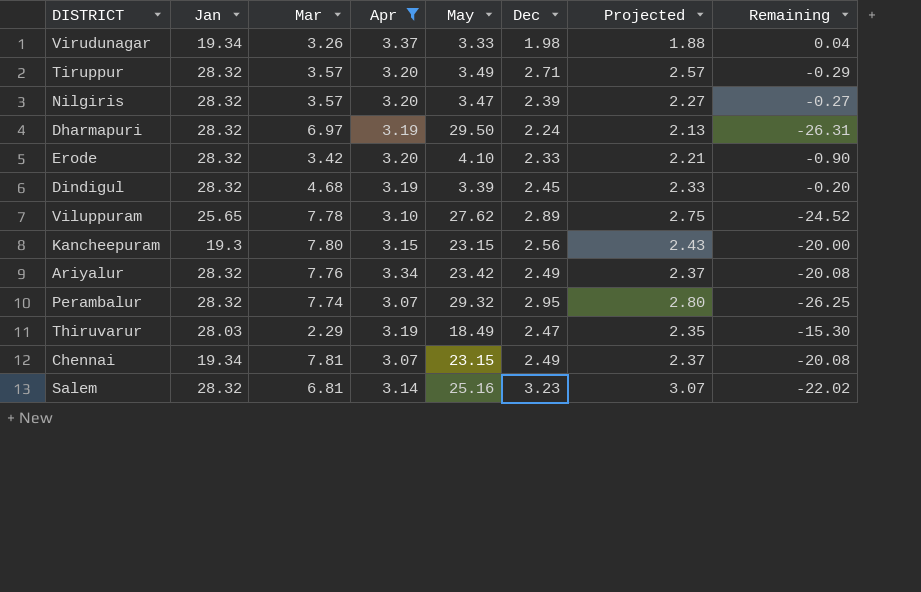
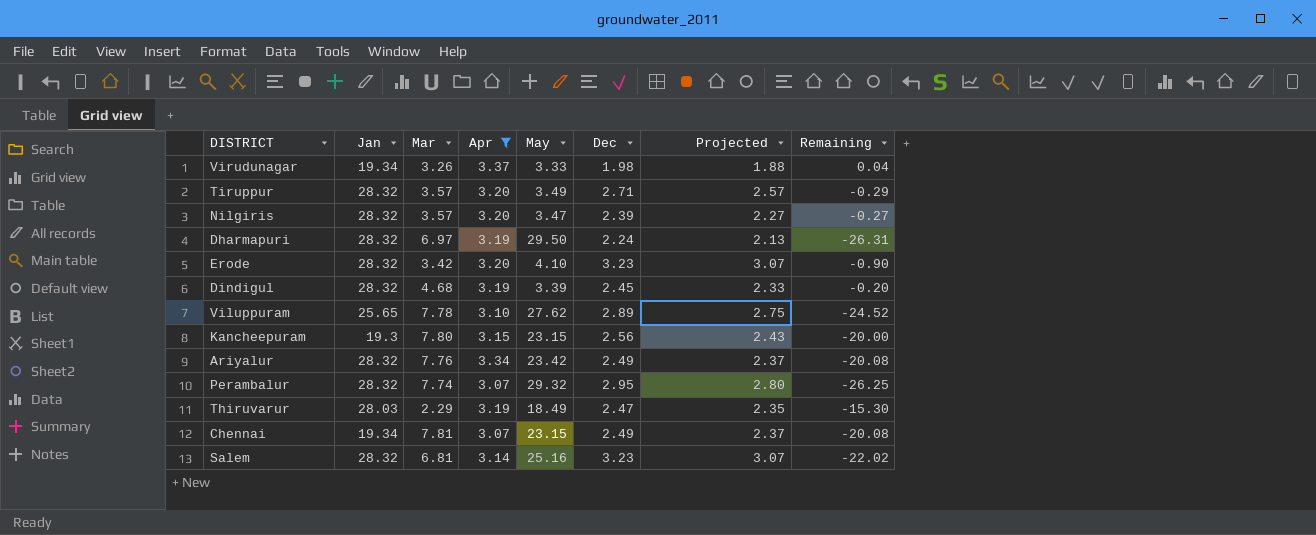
Erode | Dec: 2.33 -> 3.23
Erode | Projected: 2.21 -> 3.07

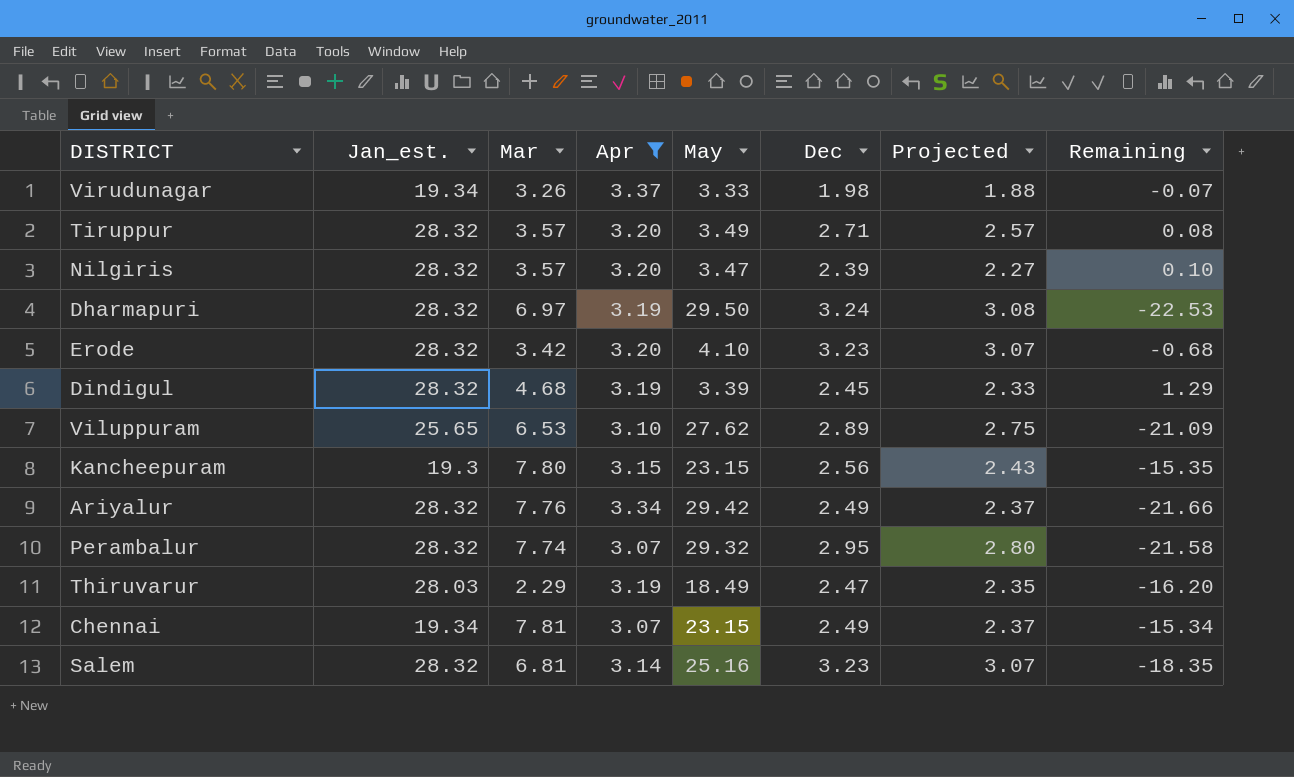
column name: Jan -> Jan_est.
column Remaining | formula: [Apr] - [May] -> [Mar] - [May]
Dharmapuri | Dec: 2.24 -> 3.24
Dharmapuri | Projected: 2.13 -> 3.08
Viluppuram | Mar: 7.78 -> 6.53
Ariyalur | May: 23.42 -> 29.42

